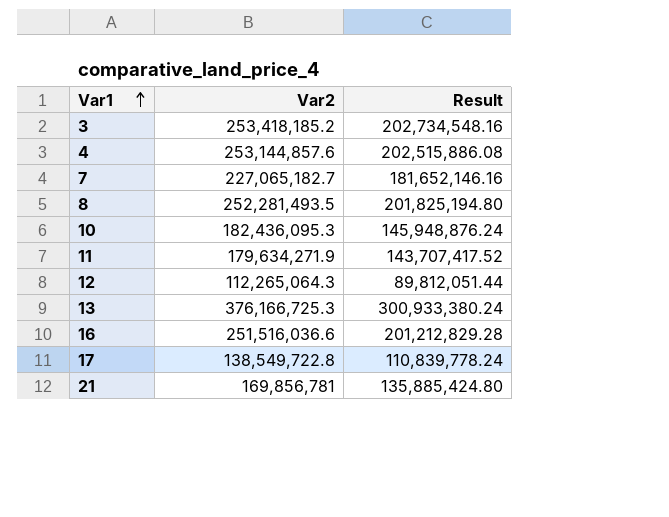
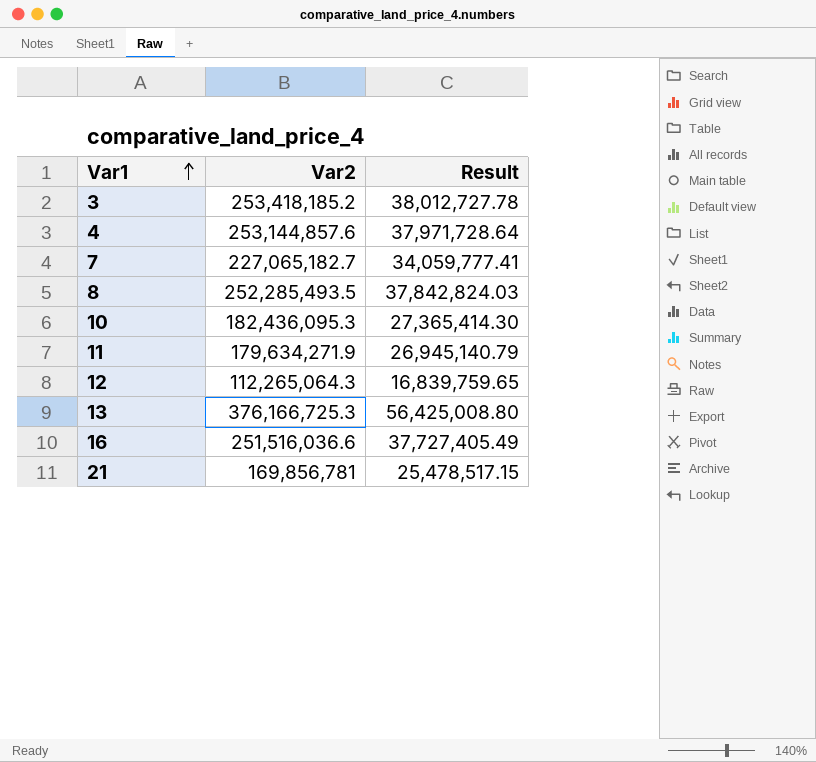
column Result | formula: [Var2] * 0.8 -> [Var2] * 0.15
row 17: 138,549,722.8 | 110,839,778.24 -> none
8 | Var2: 252,281,493.5 -> 252,285,493.5

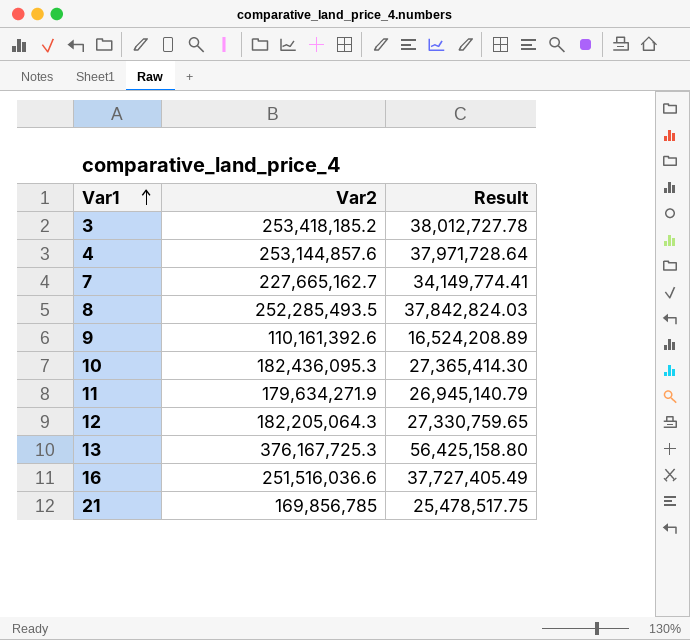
7 | Var2: 227,065,182.7 -> 227,665,162.7
7 | Result: 34,059,777.41 -> 34,149,774.41
row 9: none -> 110,161,392.6 | 16,524,208.89
12 | Var2: 112,265,064.3 -> 182,205,064.3
12 | Result: 16,839,759.65 -> 27,330,759.65
13 | Var2: 376,166,725.3 -> 376,167,725.3
13 | Result: 56,425,008.80 -> 56,425,158.80
21 | Var2: 169,856,781 -> 169,856,785
21 | Result: 25,478,517.15 -> 25,478,517.75

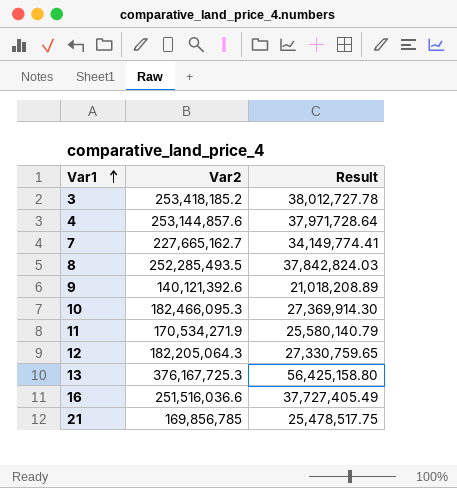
9 | Var2: 110,161,392.6 -> 140,121,392.6
9 | Result: 16,524,208.89 -> 21,018,208.89
10 | Var2: 182,436,095.3 -> 182,466,095.3
10 | Result: 27,365,414.30 -> 27,369,914.30
11 | Var2: 179,634,271.9 -> 170,534,271.9
11 | Result: 26,945,140.79 -> 25,580,140.79

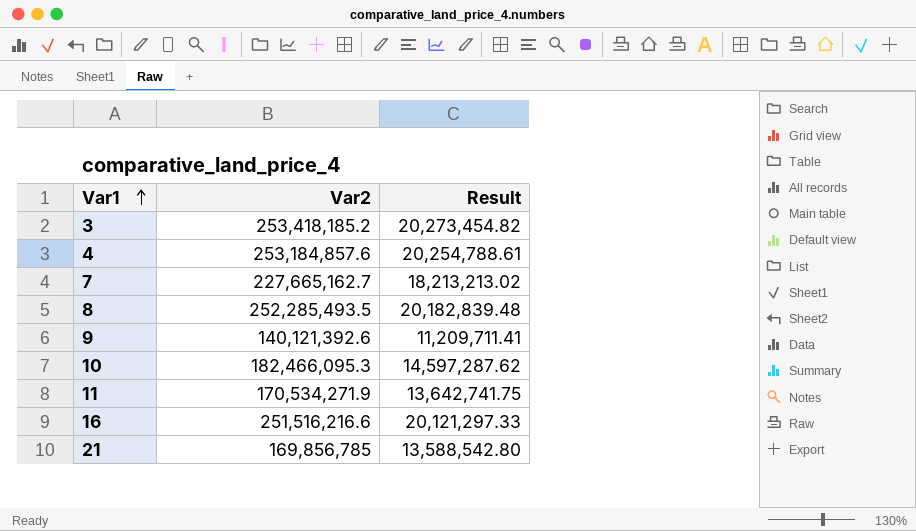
column Result | formula: [Var2] * 0.15 -> [Var2] * 0.08
row 12: 182,205,064.3 | 27,330,759.65 -> none
row 13: 376,167,725.3 | 56,425,158.80 -> none
4 | Var2: 253,144,857.6 -> 253,184,857.6
16 | Var2: 251,516,036.6 -> 251,516,216.6

